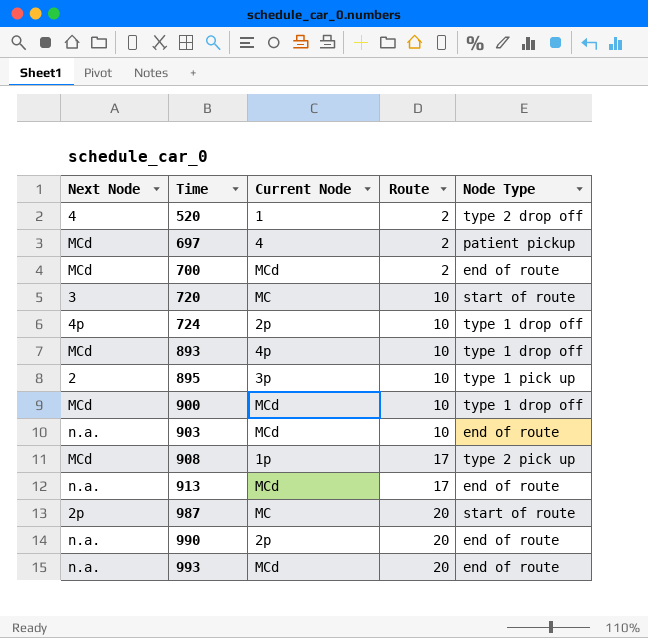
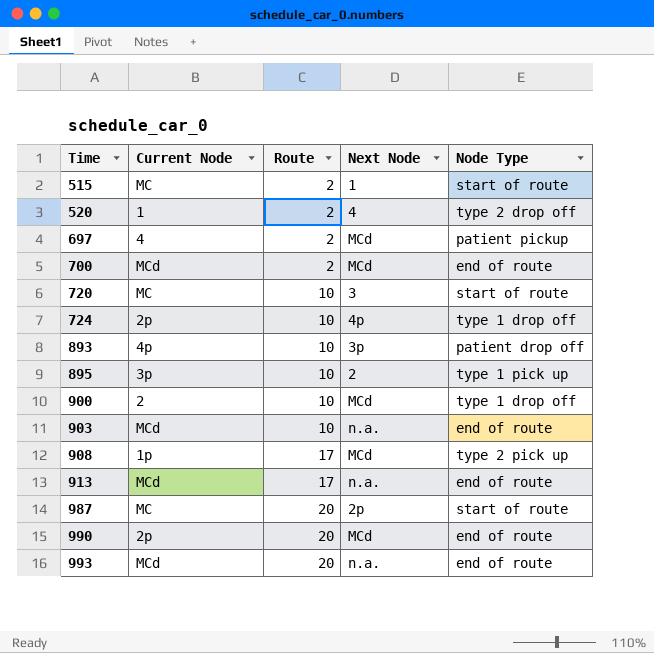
column Next Node | position: 1 -> 4
row 515: none -> MC | 2 | 1 | start of route
893 | Next Node: MCd -> 3p
893 | Node Type: type 1 drop off -> patient drop off
900 | Current Node: MCd -> 2
990 | Next Node: n.a. -> MCd

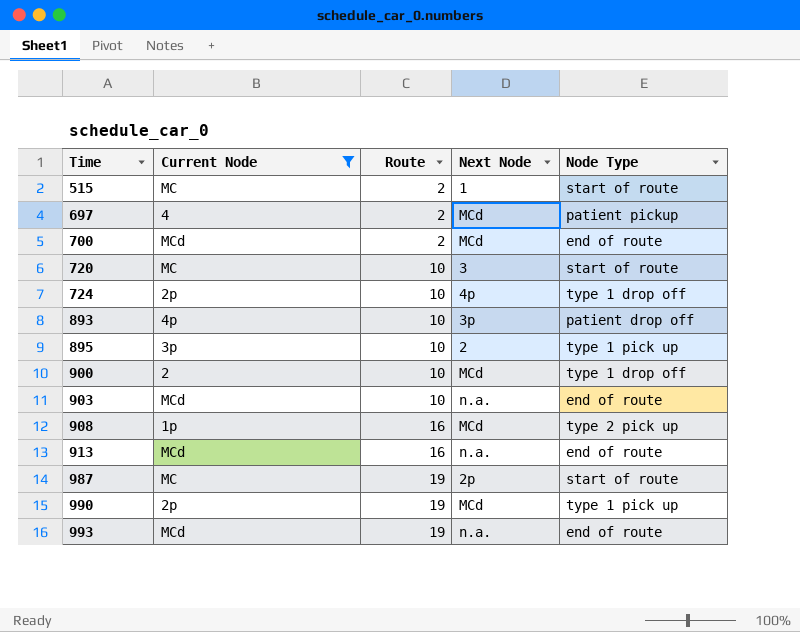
filter: none -> Current Node != 1
908 | Route: 17 -> 16
913 | Route: 17 -> 16
987 | Route: 20 -> 19
990 | Route: 20 -> 19
990 | Node Type: end of route -> type 1 pick up
993 | Route: 20 -> 19

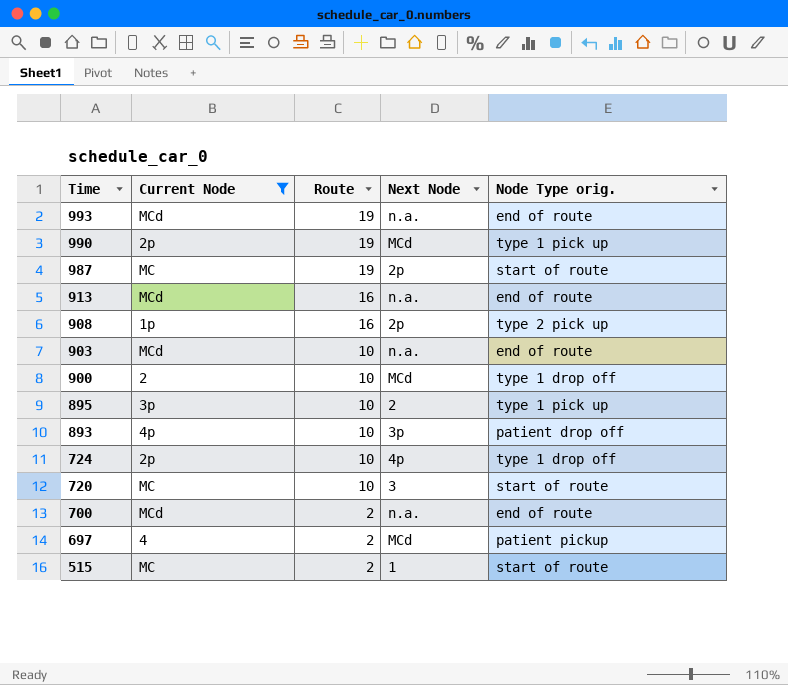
row order: Time ascending -> Time descending
column name: Node Type -> Node Type orig.
908 | Next Node: MCd -> 2p
700 | Next Node: MCd -> n.a.

